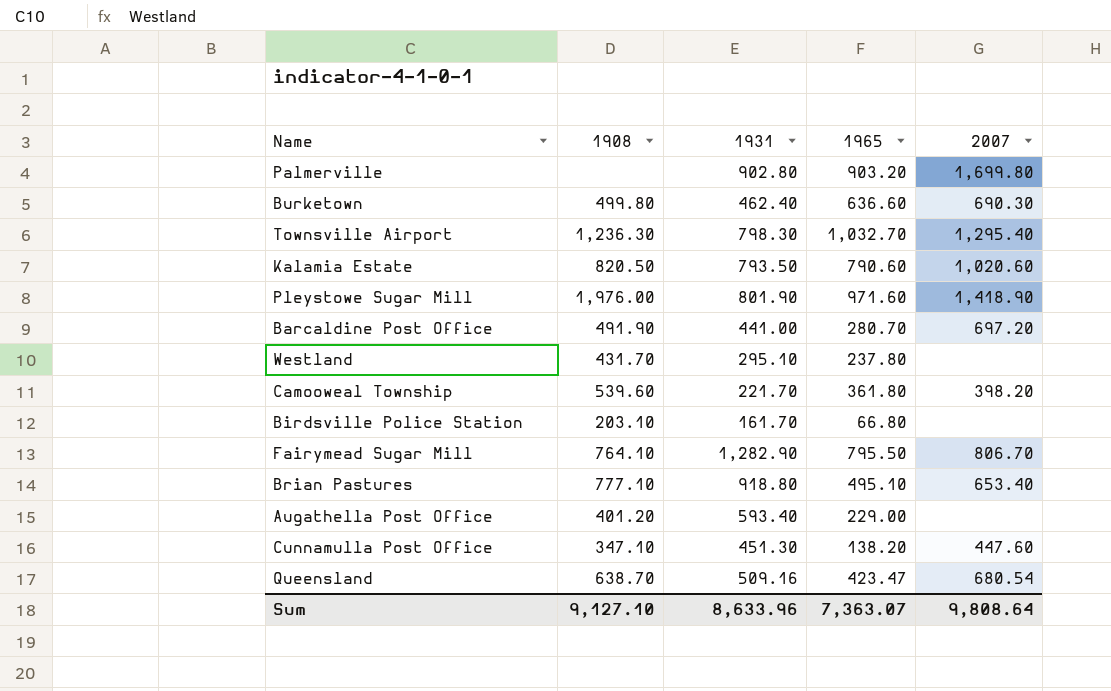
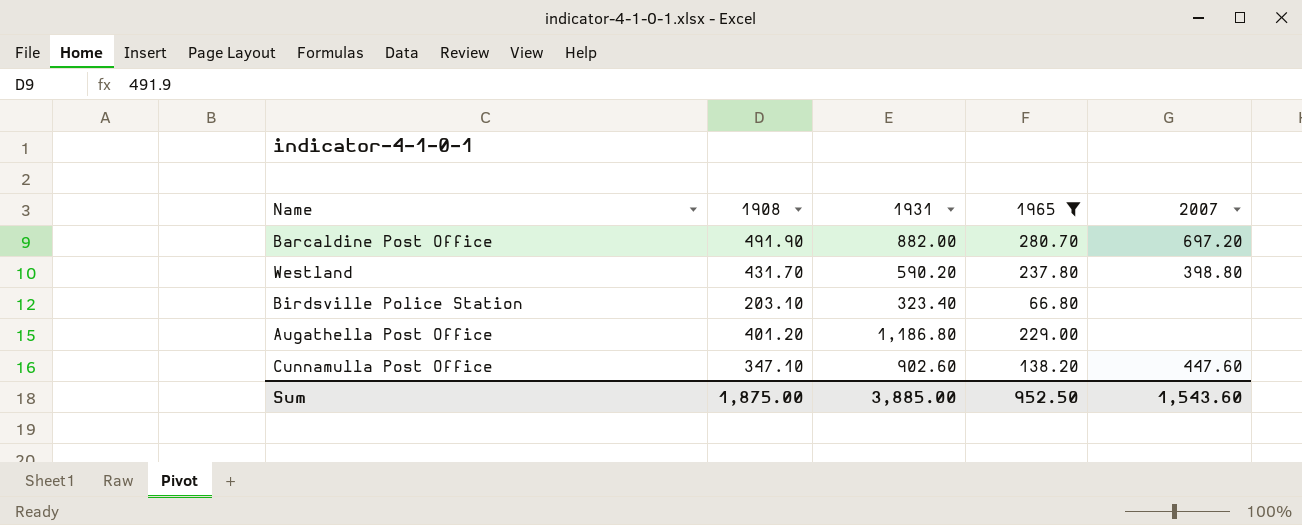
filter: none -> 1965 <= 280.70
Barcaldine Post Office | 1931: 441.00 -> 882.00
Westland | 1931: 295.10 -> 590.20
Westland | 2007: none -> 398.80
Birdsville Police Station | 1931: 161.70 -> 323.40
Augathella Post Office | 1931: 593.40 -> 1,186.80
Cunnamulla Post Office | 1931: 451.30 -> 902.60
Sum | 1908: 9,127.10 -> 1,875.00
Sum | 1931: 8,633.96 -> 3,885.00
Sum | 1965: 7,363.07 -> 952.50
Sum | 2007: 9,808.64 -> 1,543.60

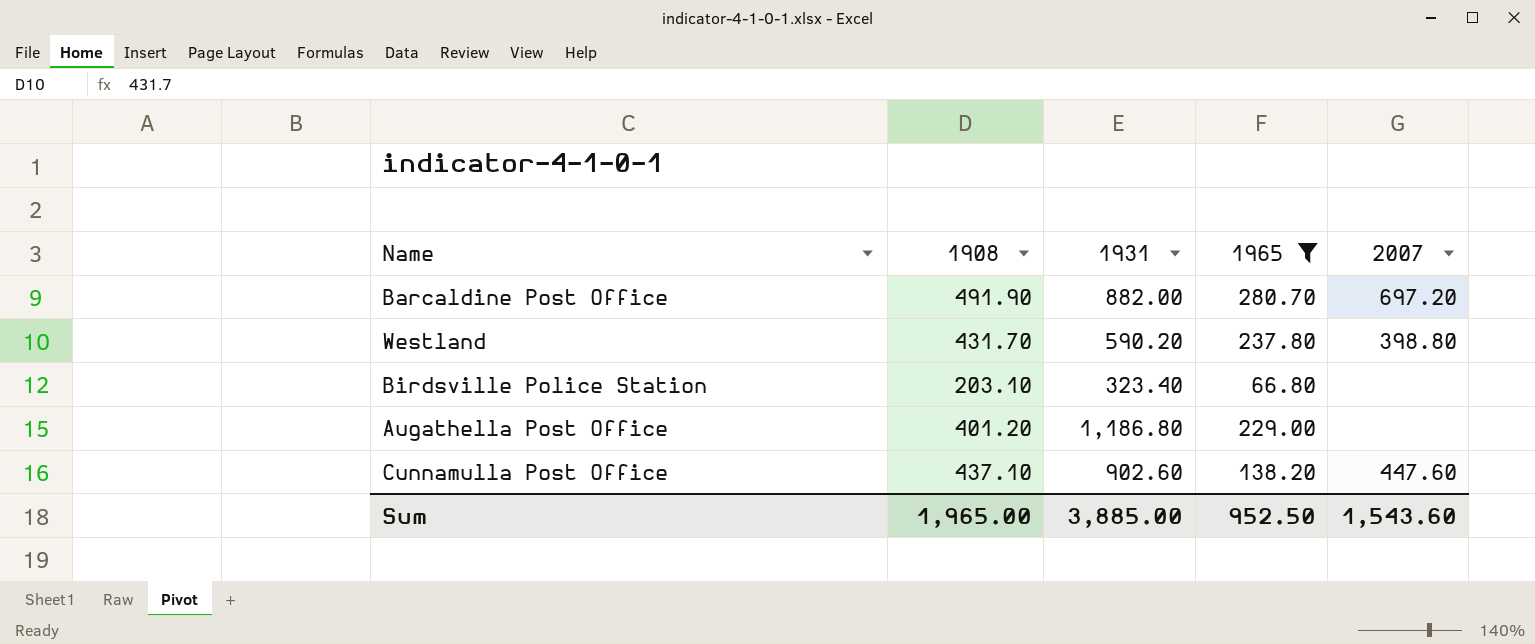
Cunnamulla Post Office | 1908: 347.10 -> 437.10
Sum | 1908: 1,875.00 -> 1,965.00

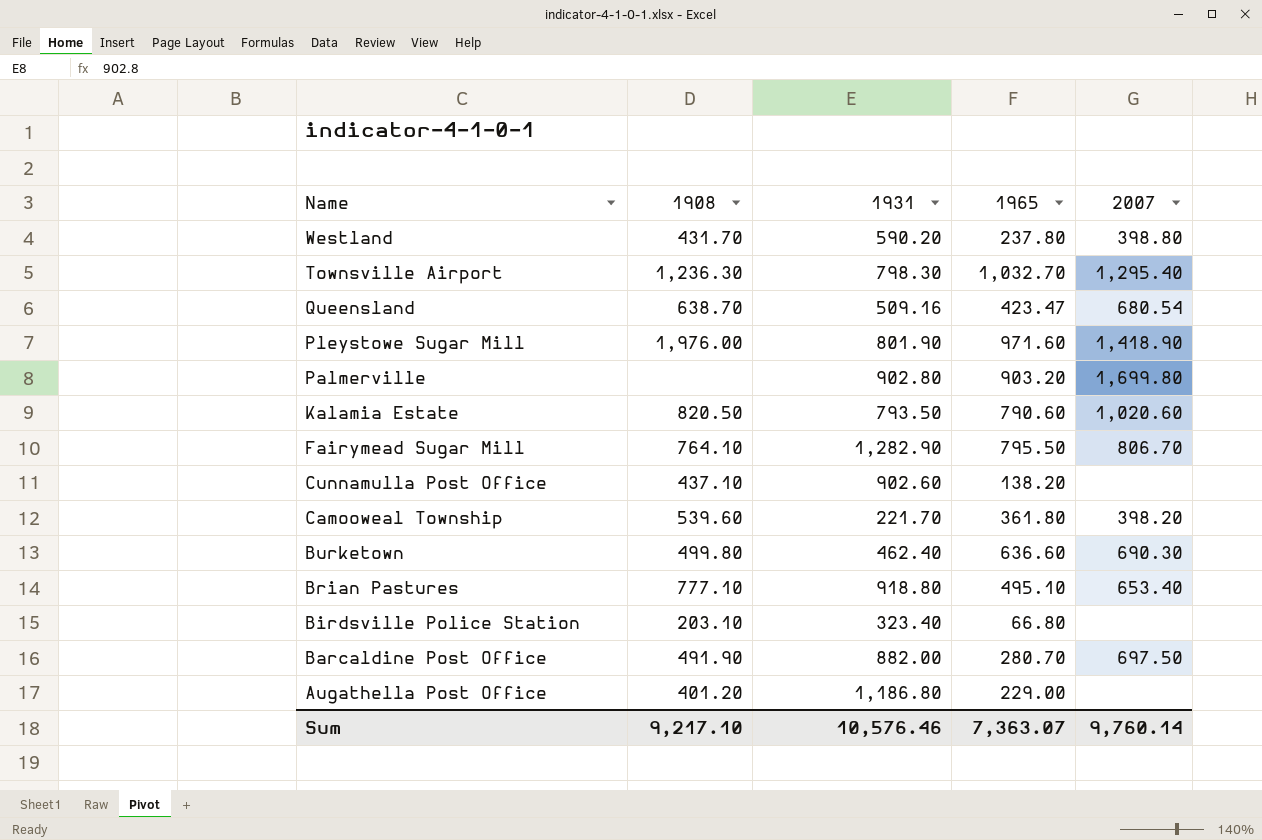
filter: 1965 <= 280.70 -> none
row order: none -> Name descending
Cunnamulla Post Office | 2007: 447.60 -> none
Barcaldine Post Office | 2007: 697.20 -> 697.50
Sum | 1908: 1,965.00 -> 9,217.10
Sum | 1931: 3,885.00 -> 10,576.46
Sum | 1965: 952.50 -> 7,363.07
Sum | 2007: 1,543.60 -> 9,760.14

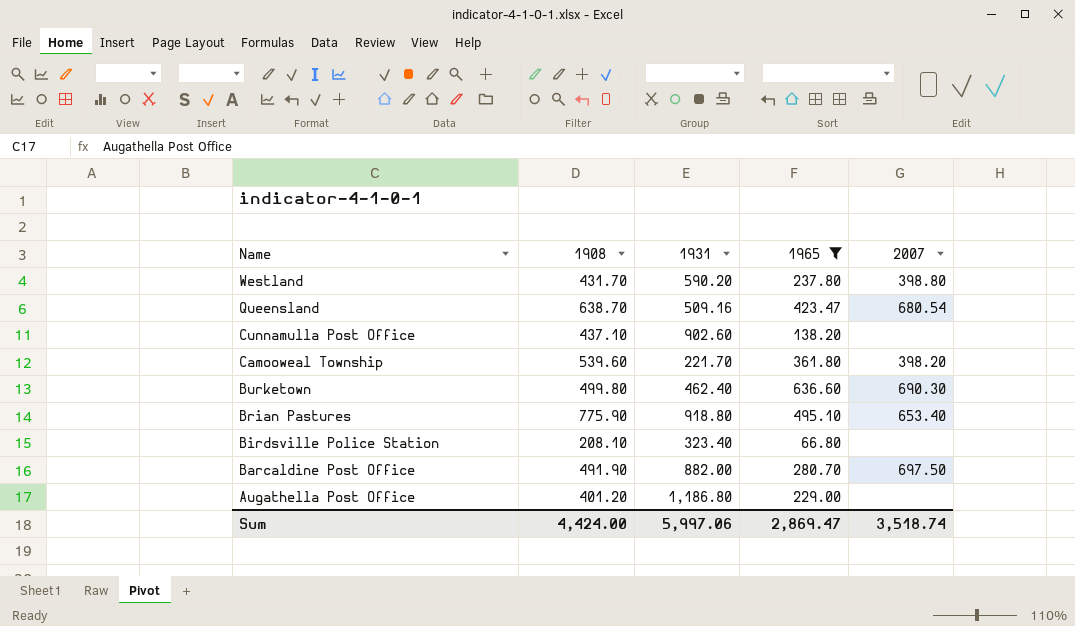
filter: none -> 1965 <= 636.60
Brian Pastures | 1908: 777.10 -> 775.90
Birdsville Police Station | 1908: 203.10 -> 208.10
Sum | 1908: 9,217.10 -> 4,424.00
Sum | 1931: 10,576.46 -> 5,997.06
Sum | 1965: 7,363.07 -> 2,869.47
Sum | 2007: 9,760.14 -> 3,518.74

